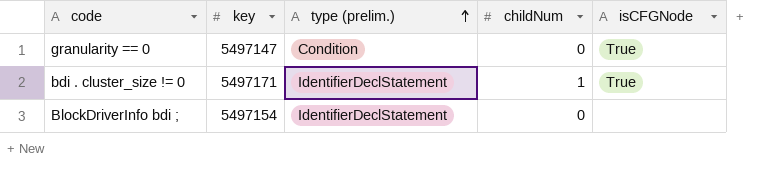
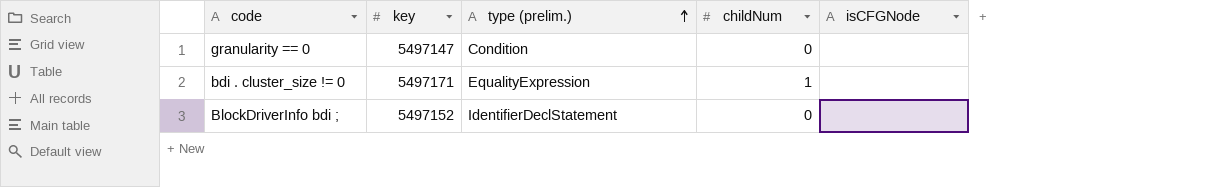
granularity == 0 | isCFGNode: True -> none
bdi . cluster_size != 0 | type (prelim.): IdentifierDeclStatement -> EqualityExpression
bdi . cluster_size != 0 | isCFGNode: True -> none
BlockDriverInfo bdi ; | key: 5497154 -> 5497152

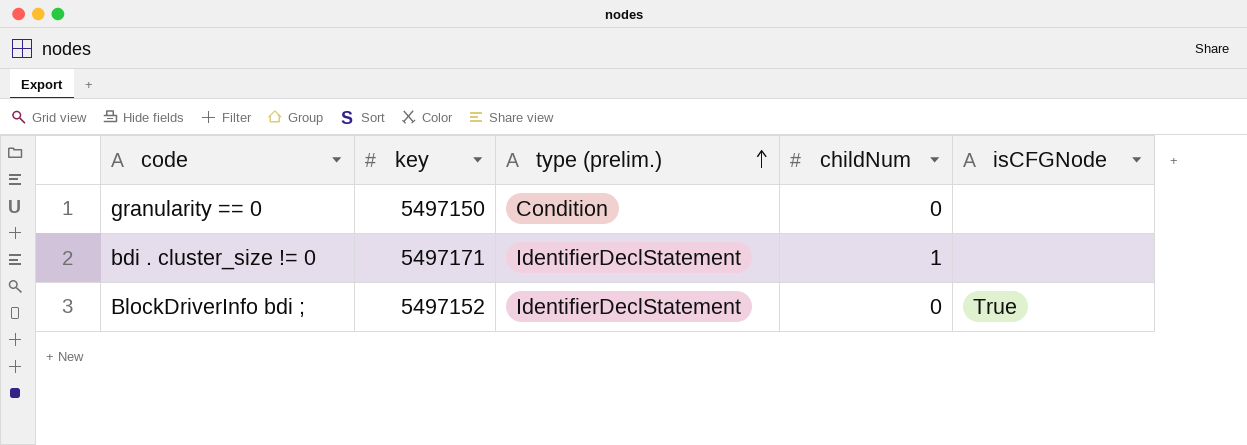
granularity == 0 | key: 5497147 -> 5497150
bdi . cluster_size != 0 | type (prelim.): EqualityExpression -> IdentifierDeclStatement
BlockDriverInfo bdi ; | isCFGNode: none -> True

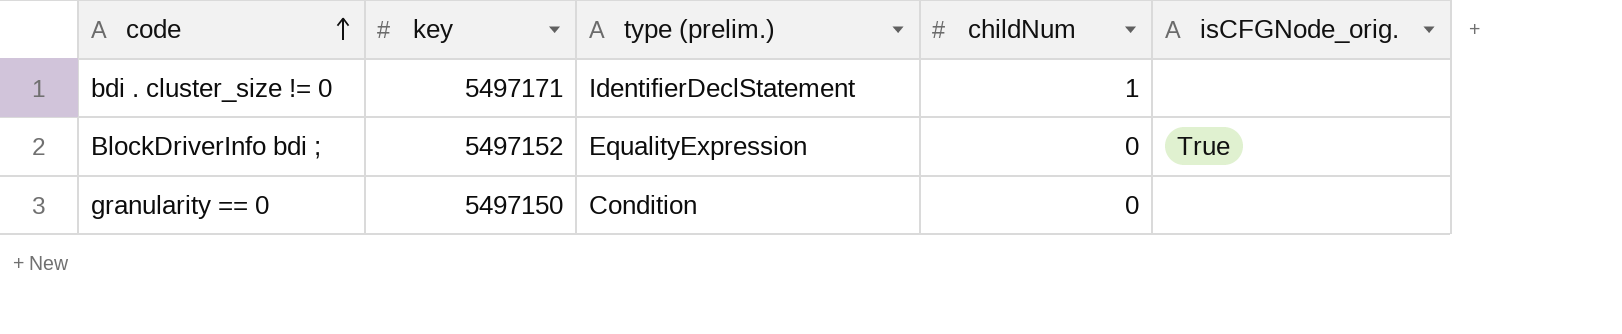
row order: type (prelim.) ascending -> code ascending
column name: isCFGNode -> isCFGNode_orig.
BlockDriverInfo bdi ; | type (prelim.): IdentifierDeclStatement -> EqualityExpression

